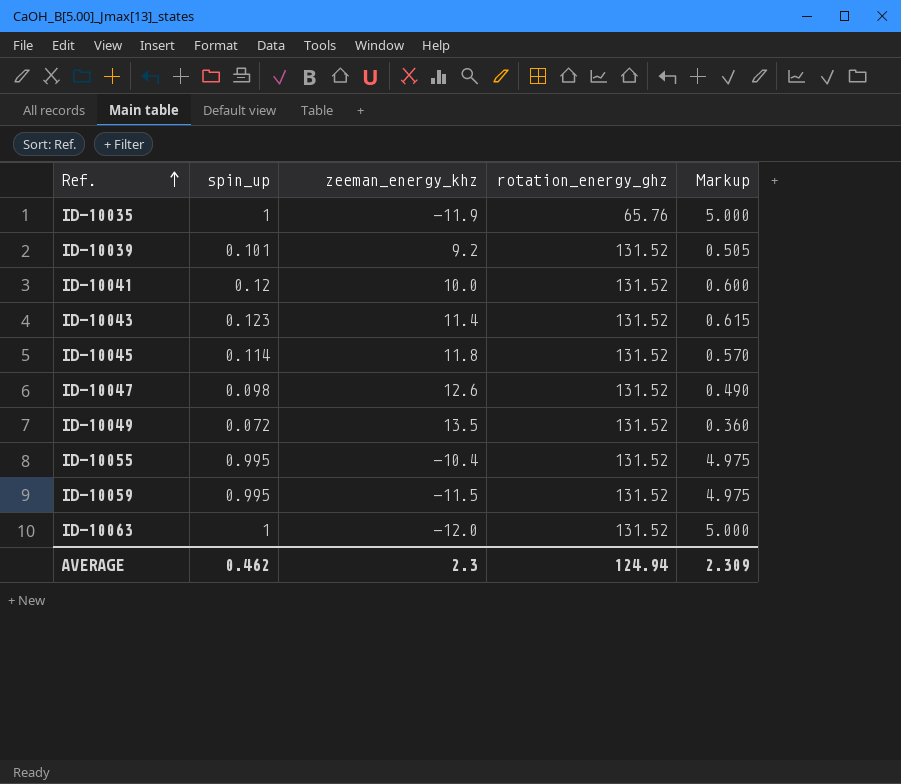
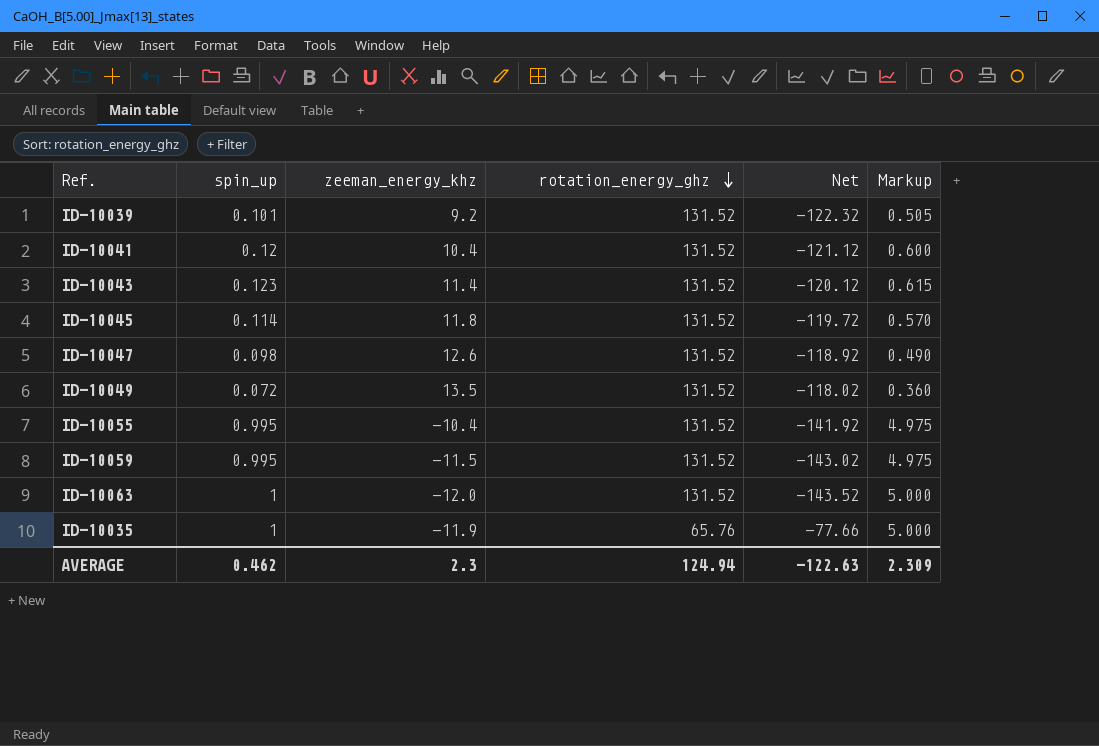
row order: Ref. ascending -> rotation_energy_ghz descending
column Net | formula: none -> [zeeman_energy_khz] - [rotation_energy_ghz]
ID-10041 | zeeman_energy_khz: 10.0 -> 10.4

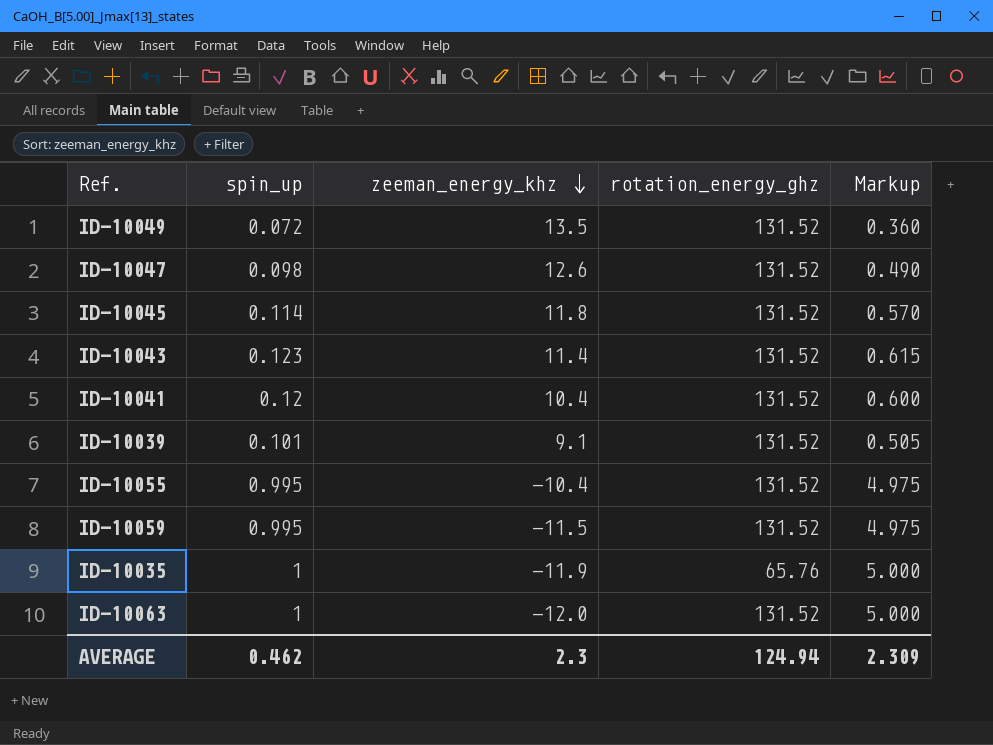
row order: rotation_energy_ghz descending -> zeeman_energy_khz descending
column Net | formula: [zeeman_energy_khz] - [rotation_energy_ghz] -> none
ID-10039 | zeeman_energy_khz: 9.2 -> 9.1

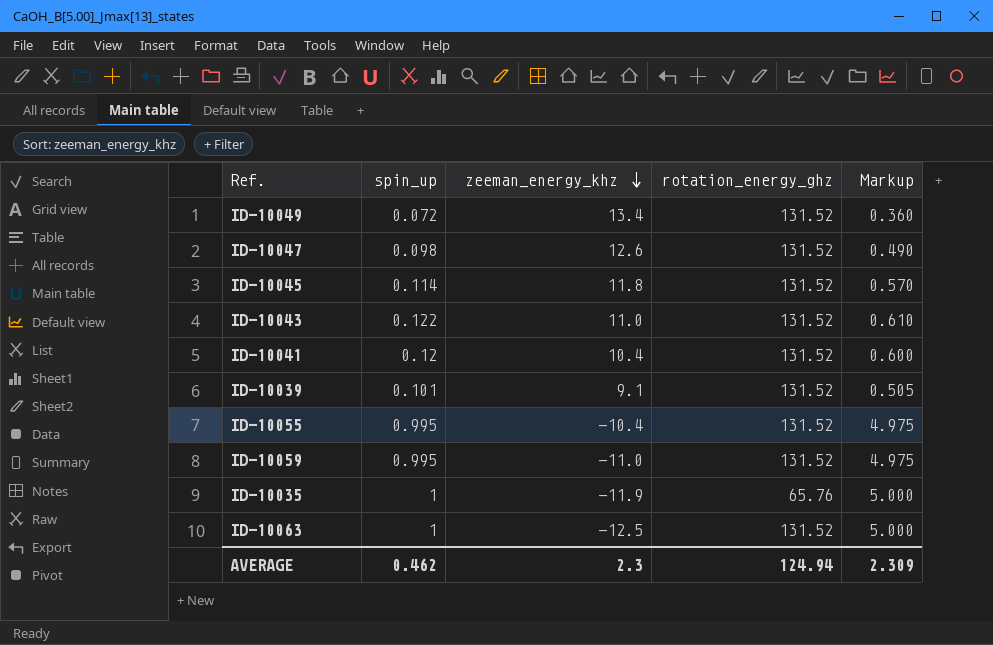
ID-10049 | zeeman_energy_khz: 13.5 -> 13.4
ID-10043 | spin_up: 0.123 -> 0.122
ID-10043 | zeeman_energy_khz: 11.4 -> 11.0
ID-10043 | Markup: 0.615 -> 0.610
ID-10059 | zeeman_energy_khz: -11.5 -> -11.0
ID-10063 | zeeman_energy_khz: -12.0 -> -12.5

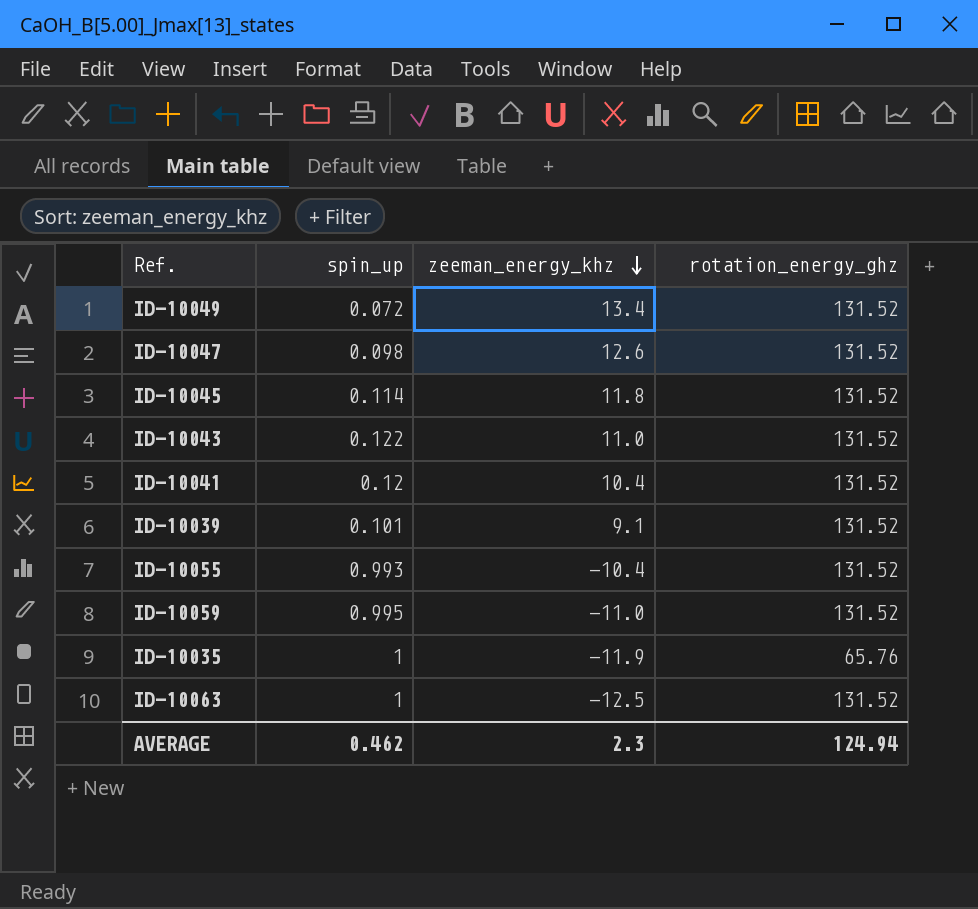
column Markup | formula: [spin_up] * 5 -> none
ID-10055 | spin_up: 0.995 -> 0.993

